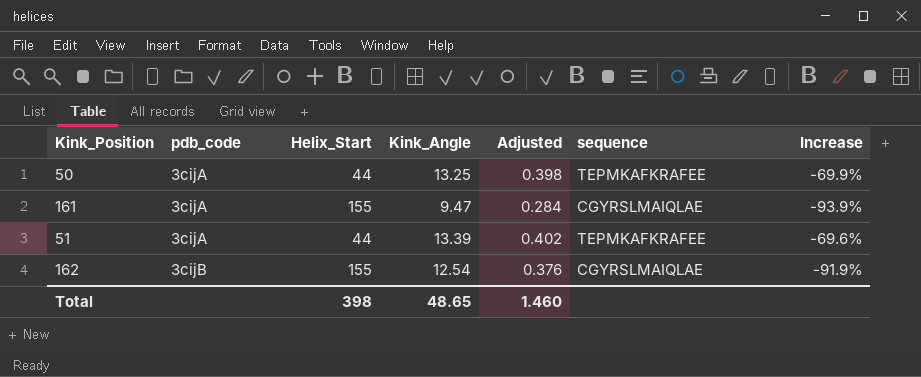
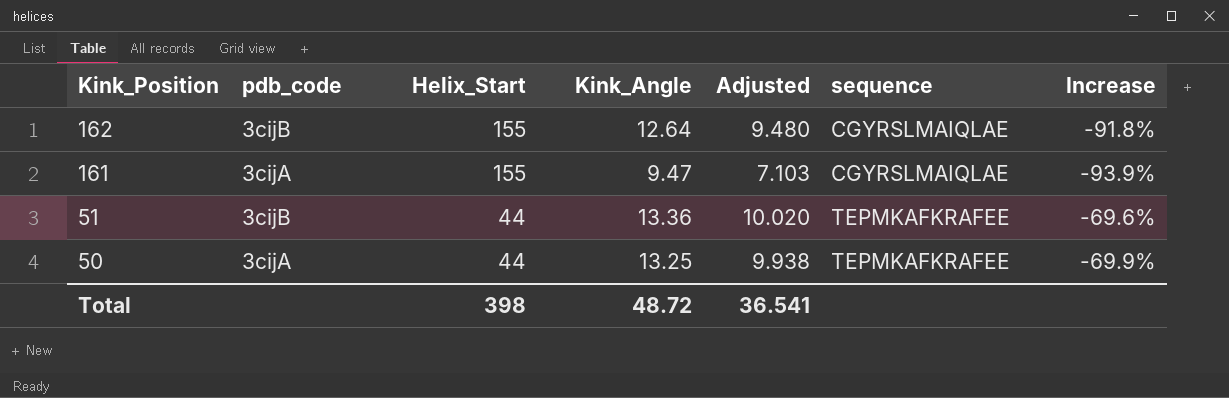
row order: pdb_code ascending -> Kink_Position descending
column Adjusted | formula: [Kink_Angle] * 0.03 -> [Kink_Angle] * 0.75
162 | Kink_Angle: 12.54 -> 12.64
162 | Increase: -91.9% -> -91.8%
51 | pdb_code: 3cijA -> 3cijB
51 | Kink_Angle: 13.39 -> 13.36
Total | Kink_Angle: 48.65 -> 48.72
Total | Adjusted: 1.460 -> 36.541

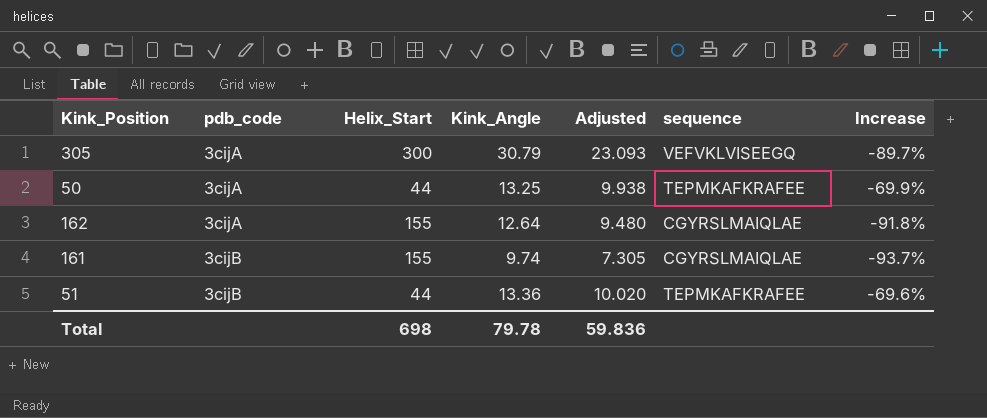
row order: Kink_Position descending -> pdb_code ascending
row 305: none -> 3cijA | 300 | 30.79 | 23.093 | VEFVKLVISEEGQ | -89.7%
162 | pdb_code: 3cijB -> 3cijA
161 | pdb_code: 3cijA -> 3cijB
161 | Kink_Angle: 9.47 -> 9.74
161 | Adjusted: 7.103 -> 7.305
161 | Increase: -93.9% -> -93.7%
Total | Helix_Start: 398 -> 698
Total | Kink_Angle: 48.72 -> 79.78
Total | Adjusted: 36.541 -> 59.836

